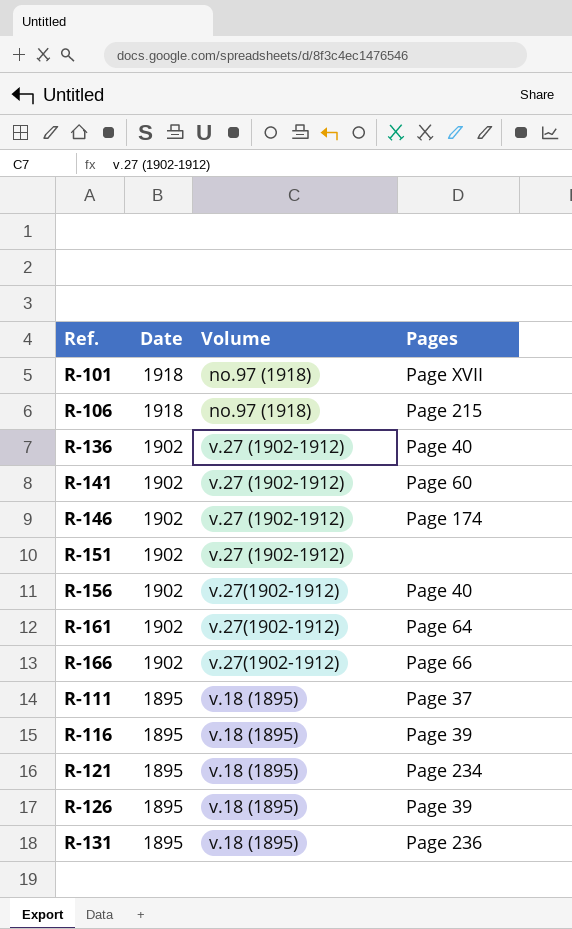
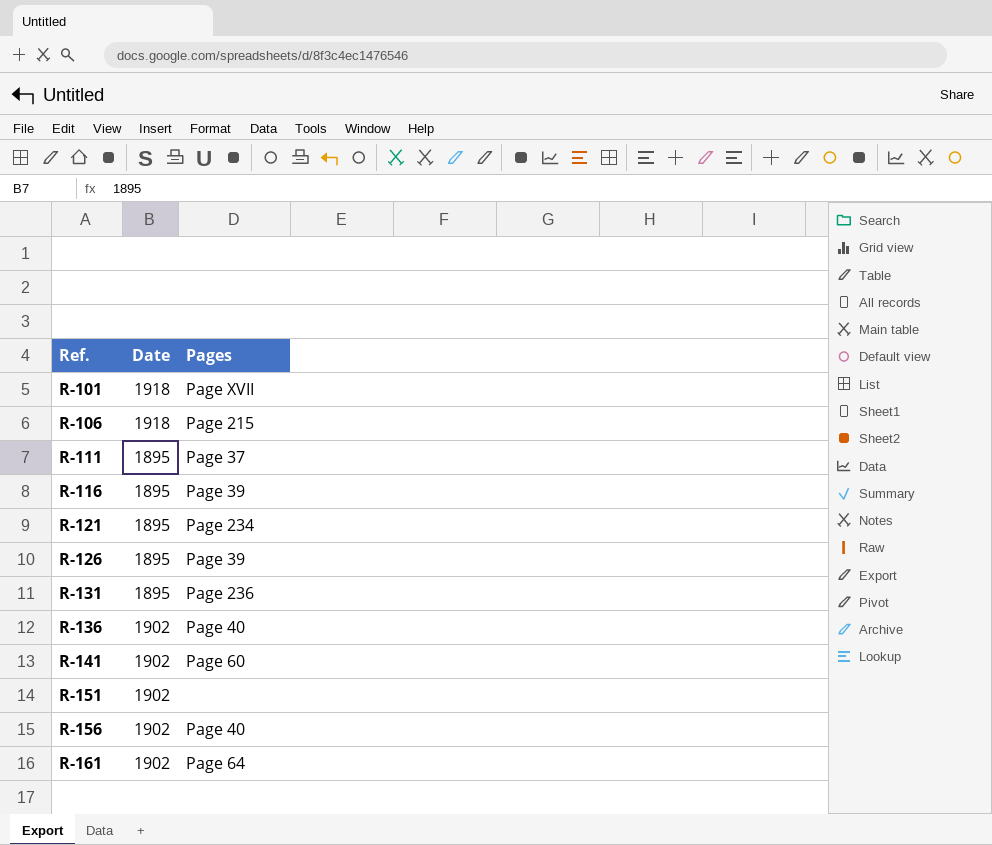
row order: Date descending -> Ref. ascending
column Volume | position: 3 -> none
row R-146: 1902 | v.27 (1902-1912) | Page 174 -> none
row R-166: 1902 | v.27(1902-1912) | Page 66 -> none

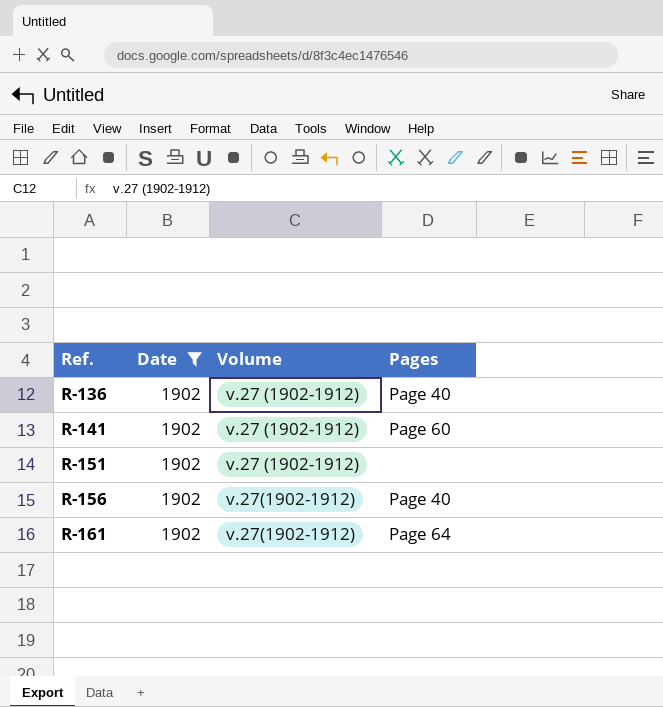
filter: none -> Date = 1902
column Volume | position: none -> 3

